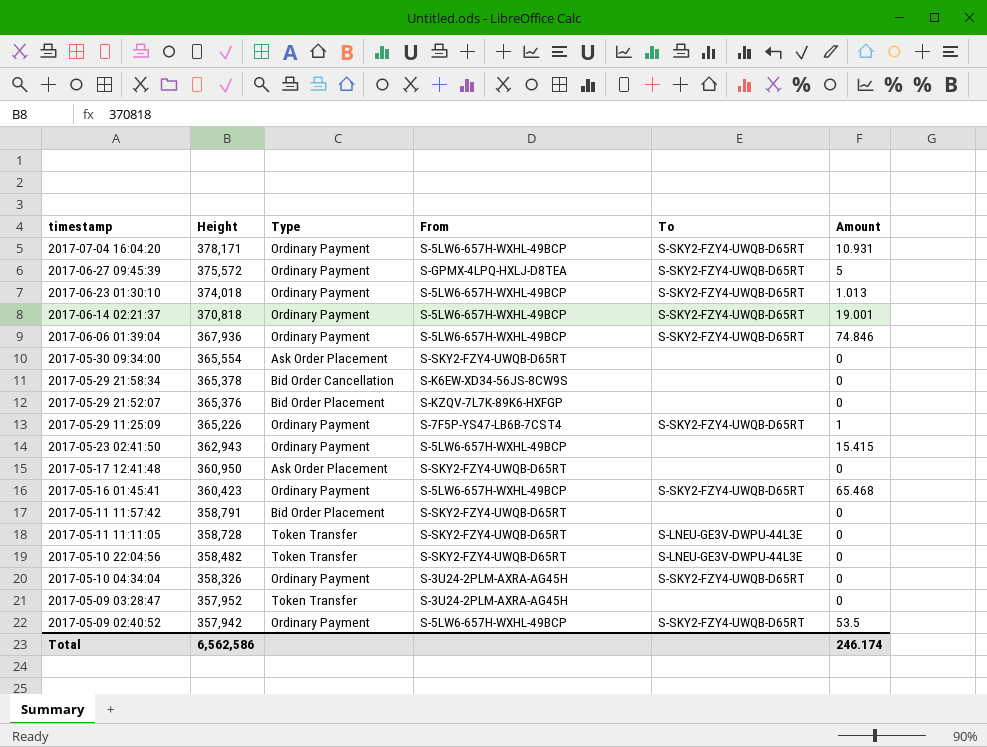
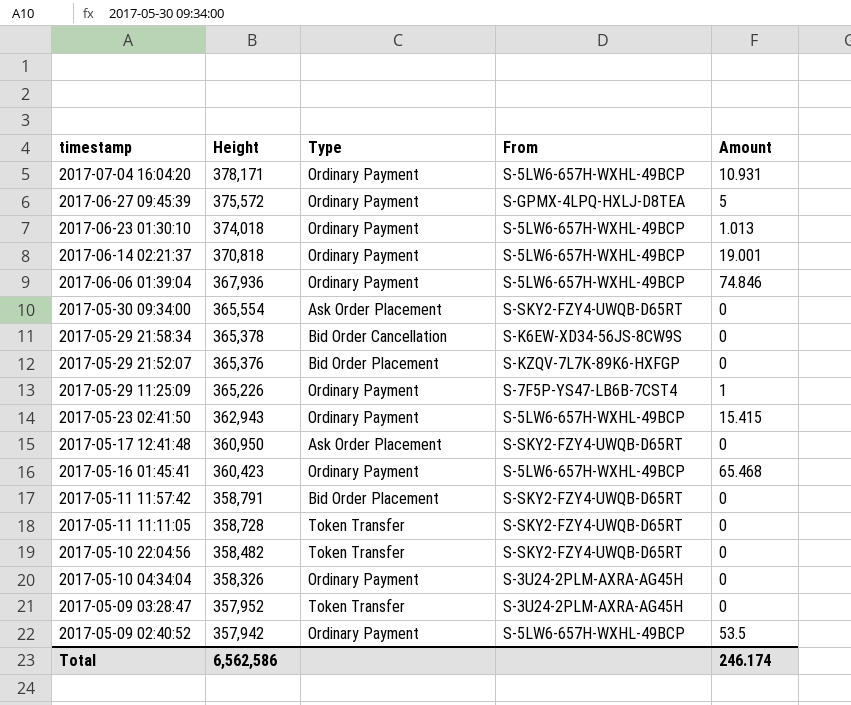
column To | position: 5 -> none

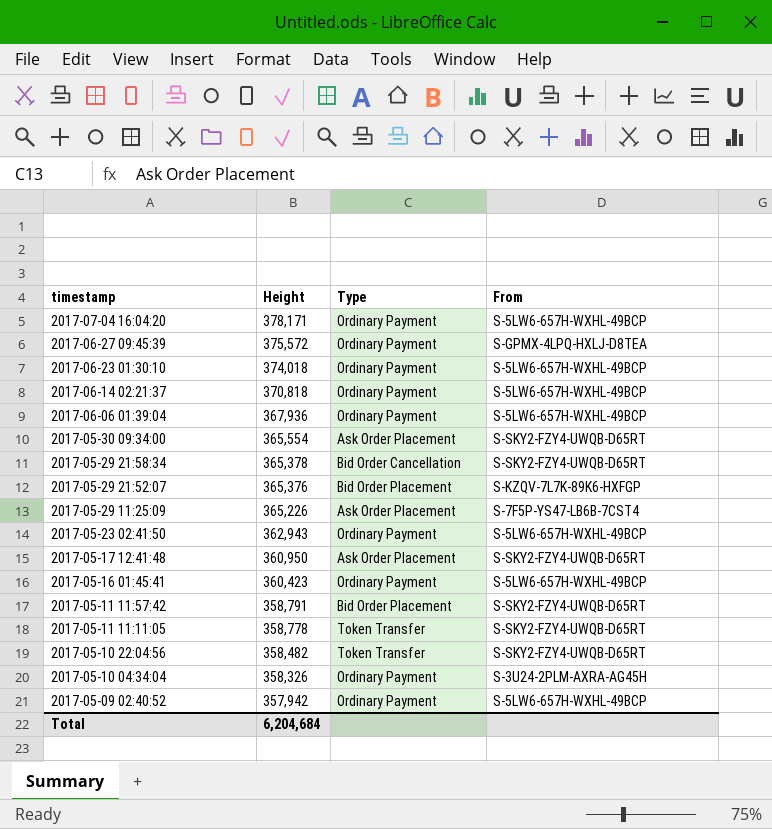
column Amount | position: 5 -> none
row 2017-05-09 03:28:47: 357,952 | Token Transfer | S-3U24-2PLM-AXRA-AG45H | 0 -> none
2017-05-29 21:58:34 | From: S-K6EW-XD34-56JS-8CW9S -> S-SKY2-FZY4-UWQB-D65RT
2017-05-29 11:25:09 | Type: Ordinary Payment -> Ask Order Placement
2017-05-11 11:11:05 | Height: 358,728 -> 358,778
Total | Height: 6,562,586 -> 6,204,684

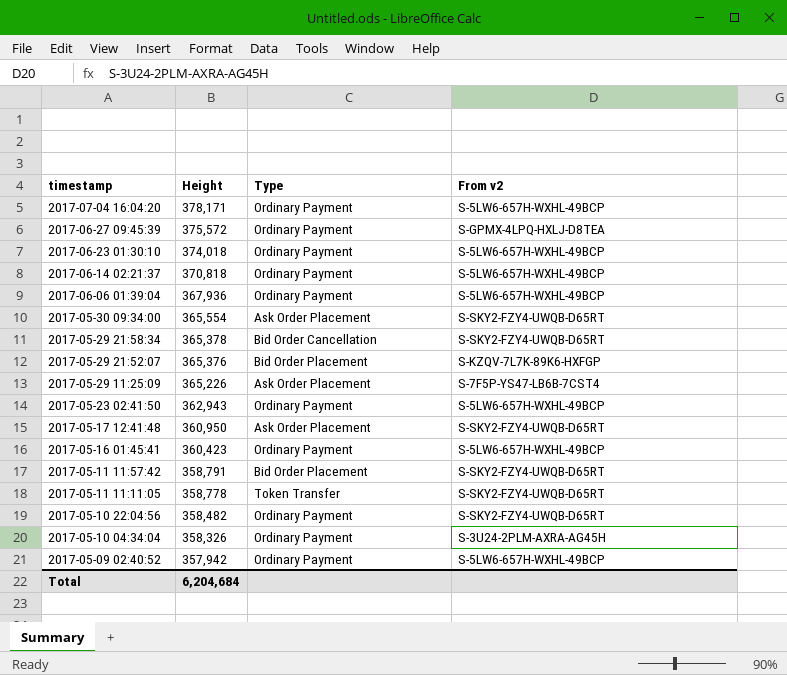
column name: From -> From v2
2017-05-10 22:04:56 | Type: Token Transfer -> Ordinary Payment

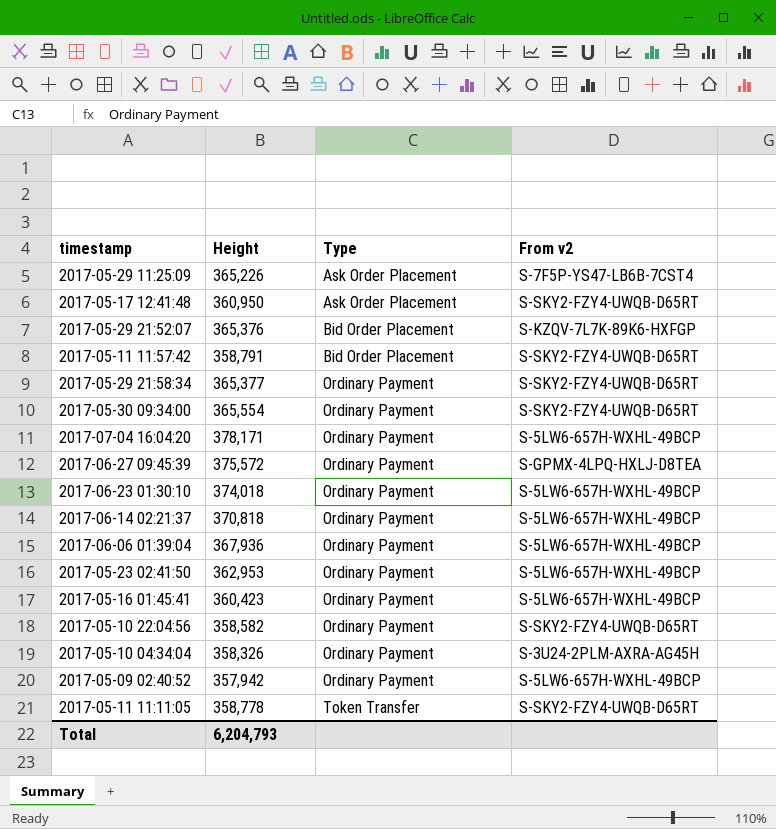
row order: timestamp descending -> Type ascending
2017-05-29 21:58:34 | Height: 365,378 -> 365,377
2017-05-29 21:58:34 | Type: Bid Order Cancellation -> Ordinary Payment
2017-05-30 09:34:00 | Type: Ask Order Placement -> Ordinary Payment
2017-05-23 02:41:50 | Height: 362,943 -> 362,953
2017-05-10 22:04:56 | Height: 358,482 -> 358,582
Total | Height: 6,204,684 -> 6,204,793

